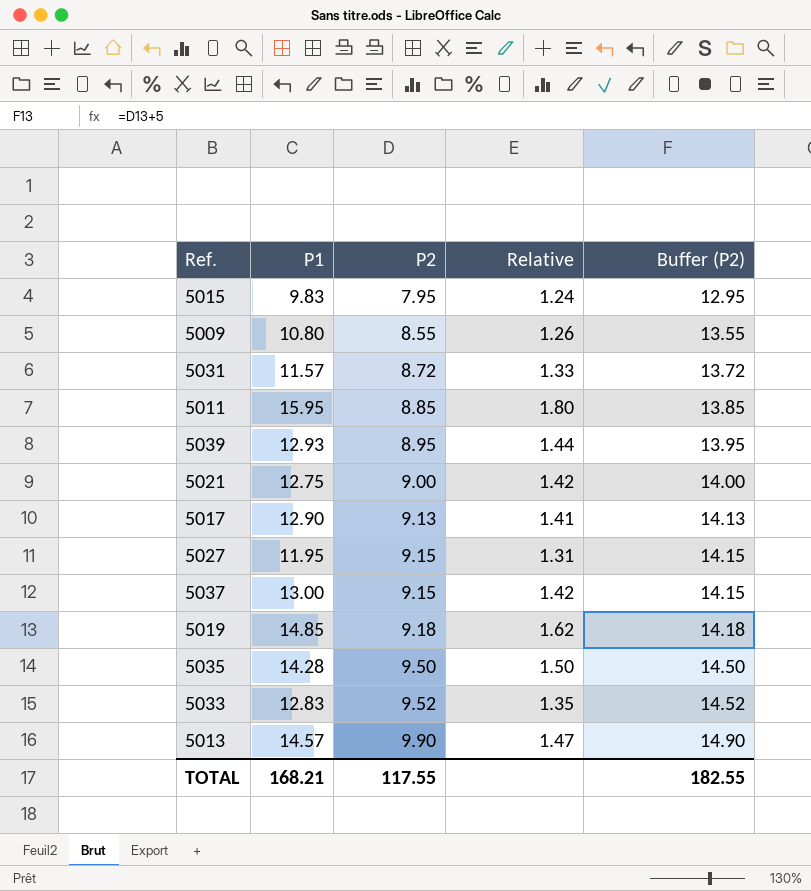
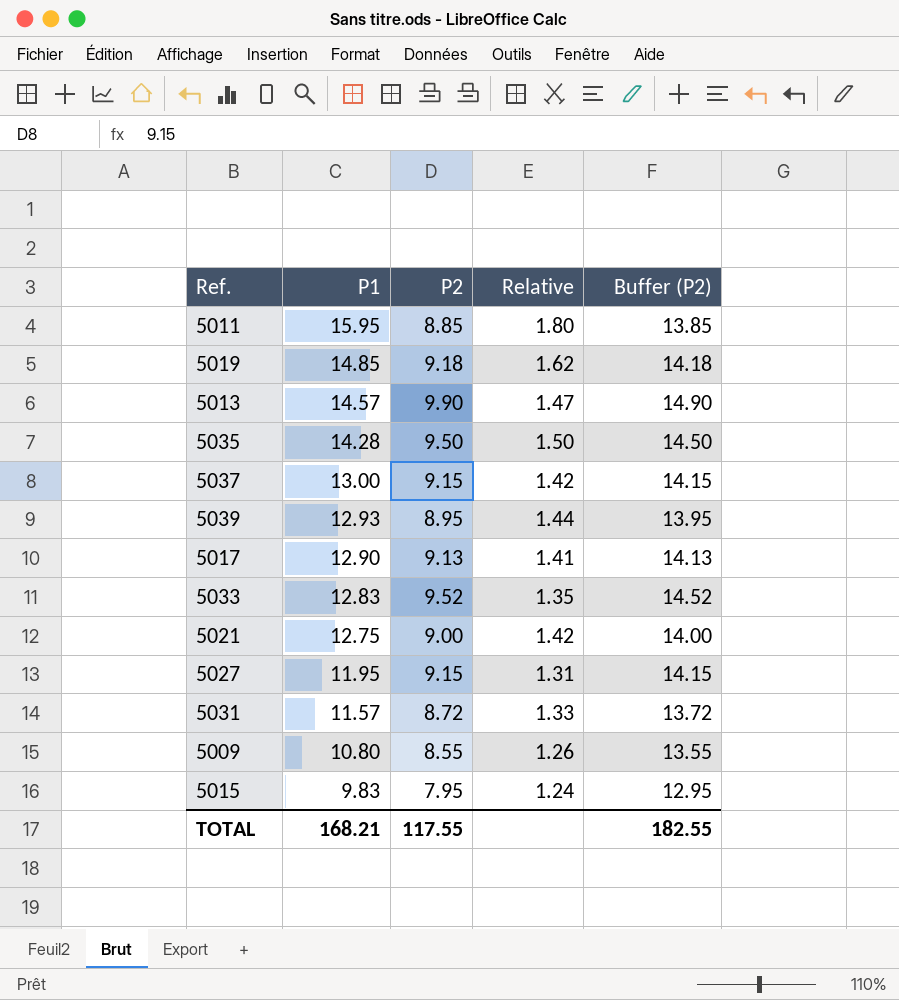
row order: P2 ascending -> P1 descending

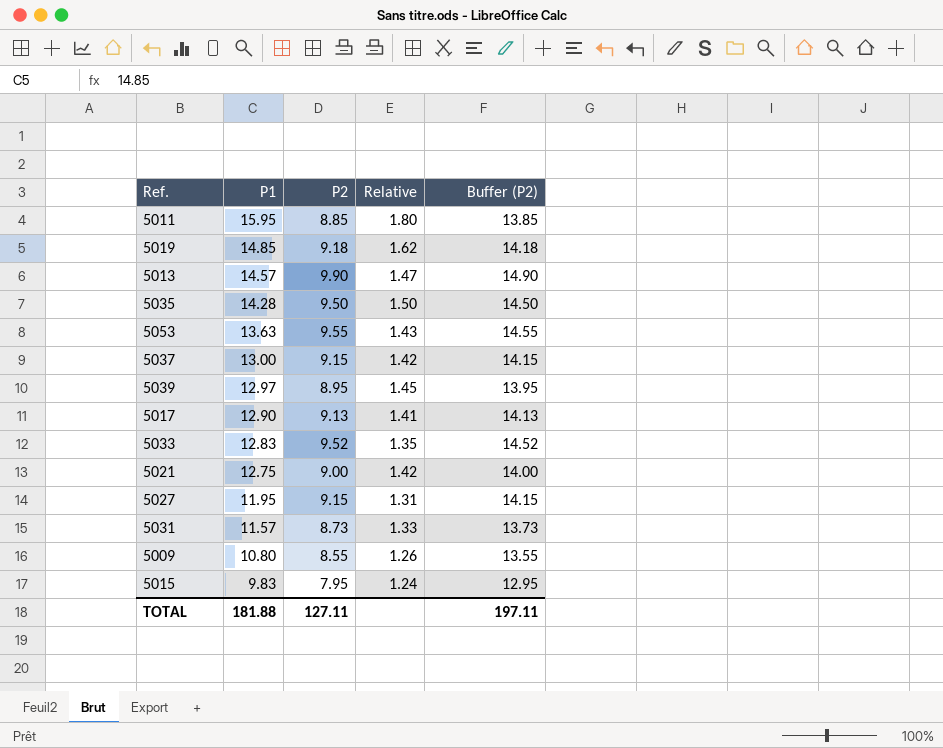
row 5053: none -> 13.63 | 9.55 | 1.43 | 14.55
5039 | P1: 12.93 -> 12.97
5039 | Relative: 1.44 -> 1.45
5031 | P2: 8.72 -> 8.73
5031 | Buffer (P2): 13.72 -> 13.73
TOTAL | P1: 168.21 -> 181.88
TOTAL | P2: 117.55 -> 127.11
TOTAL | Buffer (P2): 182.55 -> 197.11

